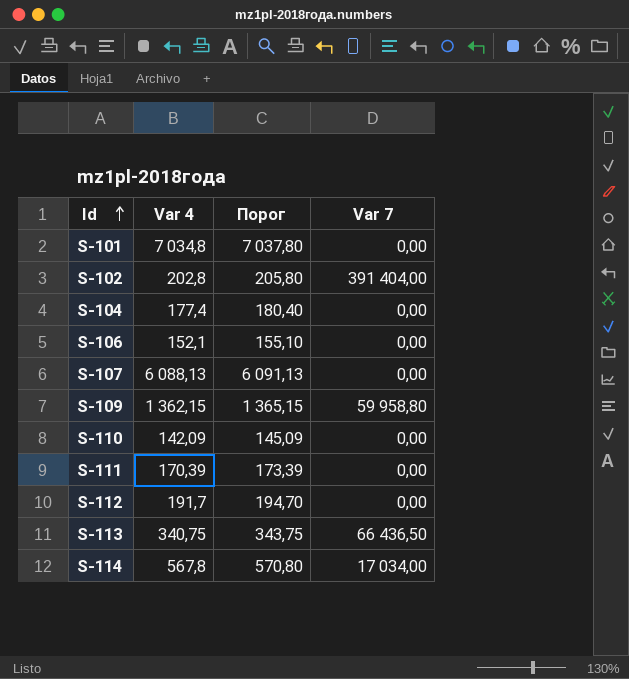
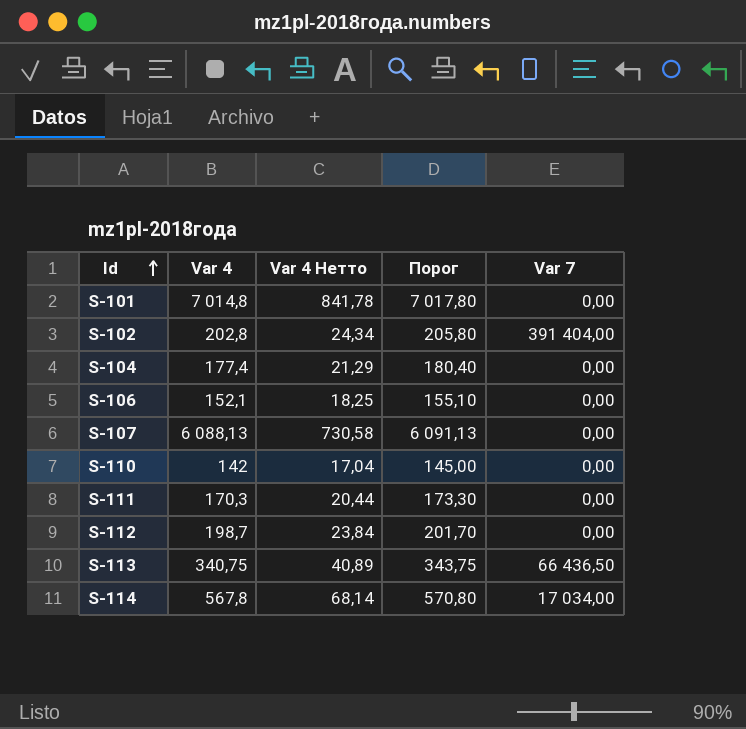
column Var 4 Нетто | formula: none -> [Var 4] * 0,12
row S-109: 1 362,15 | 1 365,15 | 59 958,80 -> none
S-101 | Var 4: 7 034,8 -> 7 014,8
S-101 | Порог: 7 037,80 -> 7 017,80
S-110 | Var 4: 142,09 -> 142
S-110 | Порог: 145,09 -> 145,00
S-111 | Var 4: 170,39 -> 170,3
S-111 | Порог: 173,39 -> 173,30
S-112 | Var 4: 191,7 -> 198,7
S-112 | Порог: 194,70 -> 201,70

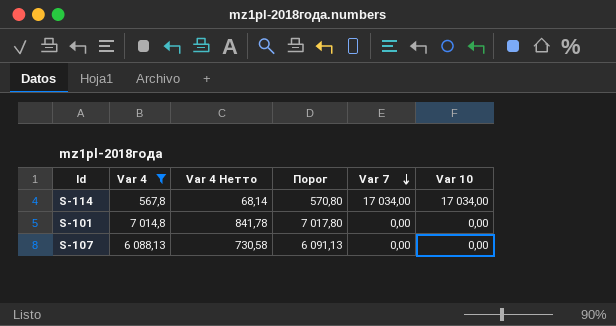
filter: none -> Var 4 >= 567,8
row order: Id ascending -> Var 7 descending
column Var 10 | position: none -> 6

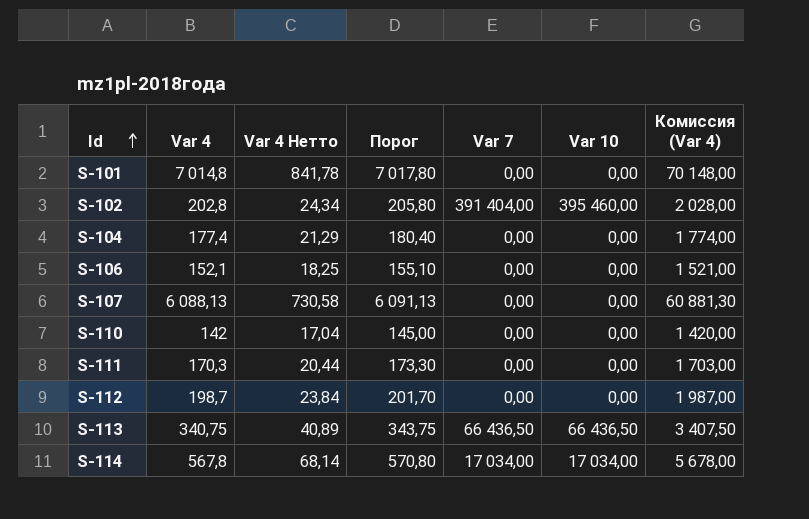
filter: Var 4 >= 567,8 -> none
row order: Var 7 descending -> Id ascending
column Комиссия (Var 4) | formula: none -> [Var 4] * 10

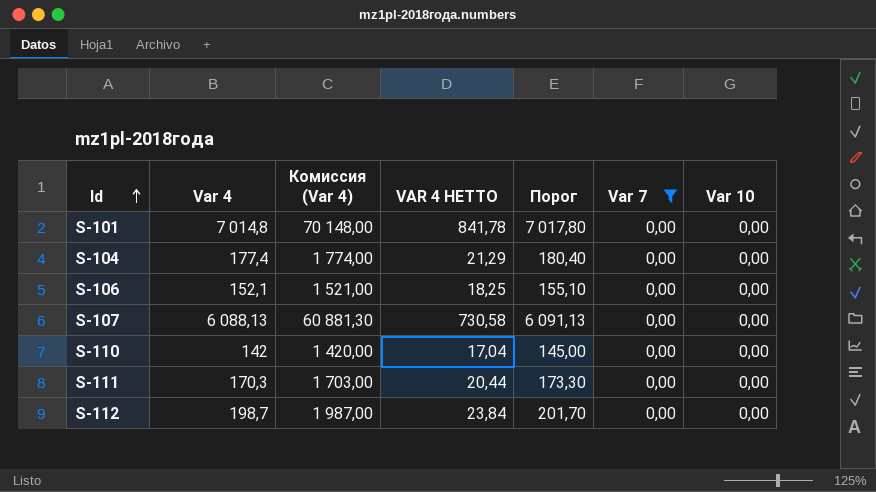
filter: none -> Var 7 = 0,00
column Комиссия (Var 4) | position: 7 -> 3
column name: Var 4 Нетто -> VAR 4 НЕТТО

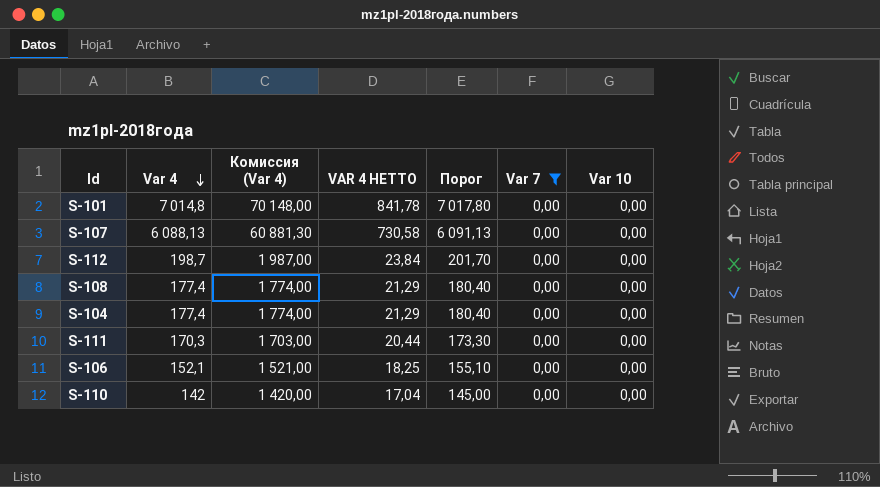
row order: Id ascending -> Var 4 descending
row S-108: none -> 177,4 | 1 774,00 | 21,29 | 180,40 | 0,00 | 0,00

